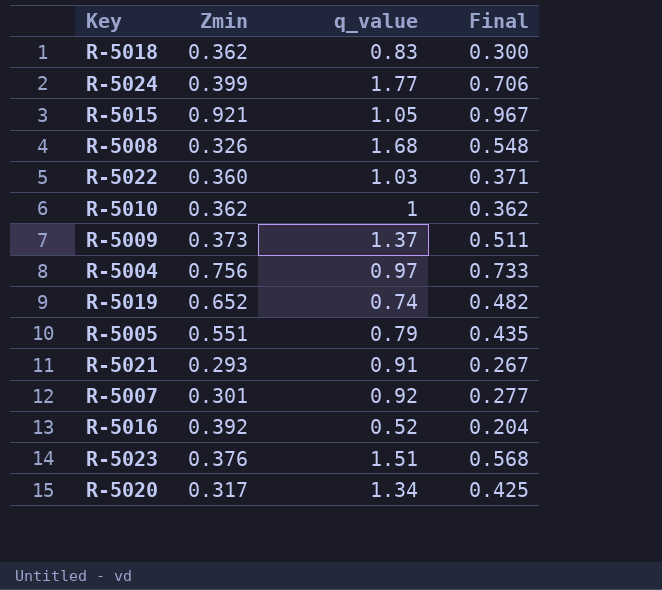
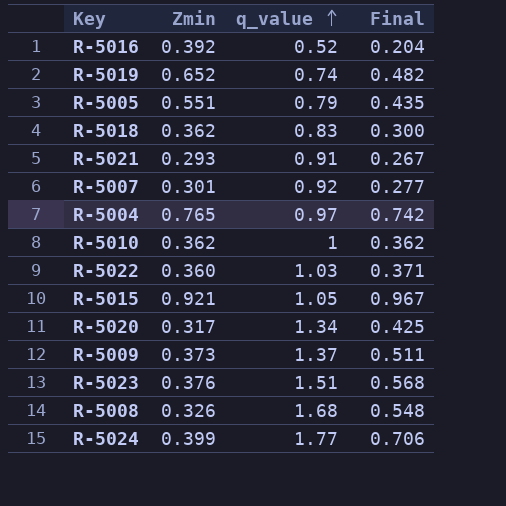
row order: none -> q_value ascending
R-5004 | Zmin: 0.756 -> 0.765
R-5004 | Final: 0.733 -> 0.742

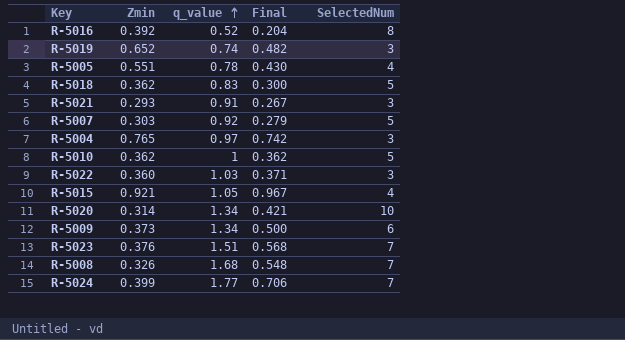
column SelectedNum | position: none -> 5
R-5005 | q_value: 0.79 -> 0.78
R-5005 | Final: 0.435 -> 0.430
R-5007 | Zmin: 0.301 -> 0.303
R-5007 | Final: 0.277 -> 0.279
R-5020 | Zmin: 0.317 -> 0.314
R-5020 | Final: 0.425 -> 0.421
R-5009 | q_value: 1.37 -> 1.34
R-5009 | Final: 0.511 -> 0.500

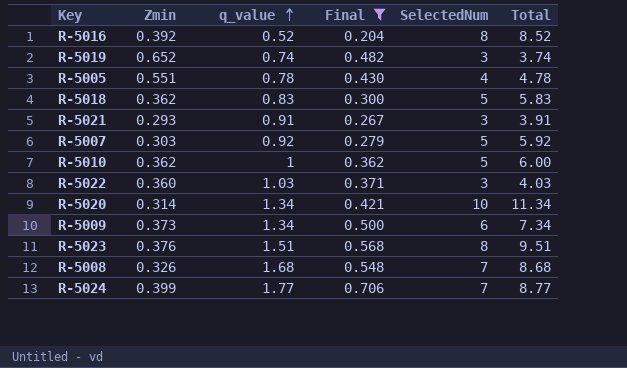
filter: none -> Final <= 0.706
column Total | formula: none -> [q_value] + [SelectedNum]
R-5023 | SelectedNum: 7 -> 8

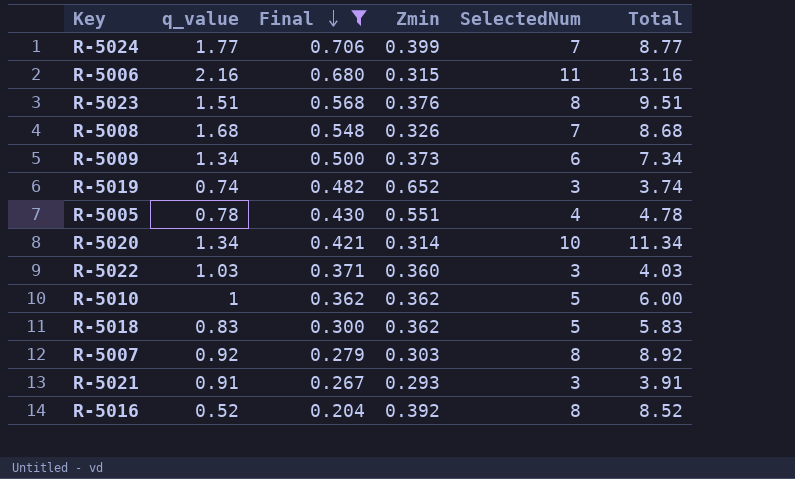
row order: q_value ascending -> Final descending
column Zmin | position: 2 -> 4
row R-5006: none -> 2.16 | 0.680 | 0.315 | 11 | 13.16
R-5007 | SelectedNum: 5 -> 8
R-5007 | Total: 5.92 -> 8.92

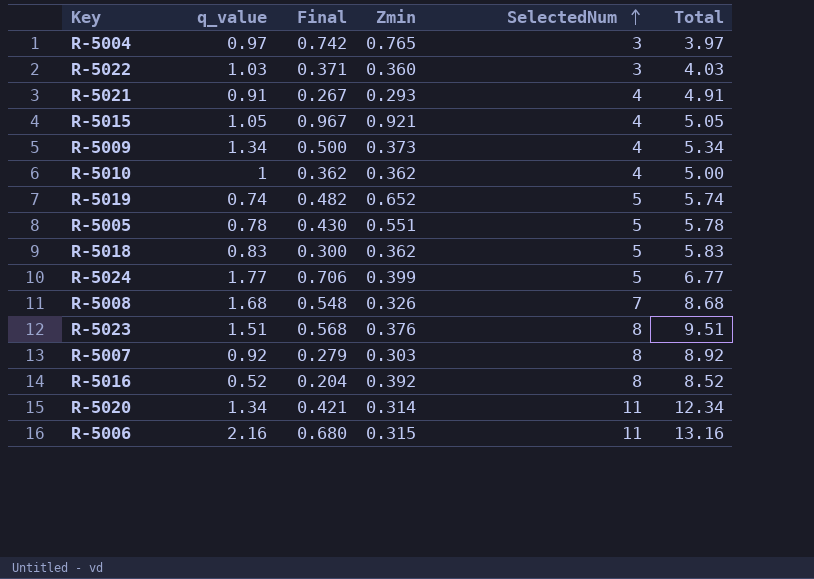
filter: Final <= 0.706 -> none
row order: Final descending -> SelectedNum ascending
R-5021 | SelectedNum: 3 -> 4
R-5021 | Total: 3.91 -> 4.91
R-5009 | SelectedNum: 6 -> 4
R-5009 | Total: 7.34 -> 5.34
R-5010 | SelectedNum: 5 -> 4
R-5010 | Total: 6.00 -> 5.00
R-5019 | SelectedNum: 3 -> 5
R-5019 | Total: 3.74 -> 5.74
R-5005 | SelectedNum: 4 -> 5
R-5005 | Total: 4.78 -> 5.78
R-5024 | SelectedNum: 7 -> 5
R-5024 | Total: 8.77 -> 6.77
R-5020 | SelectedNum: 10 -> 11
R-5020 | Total: 11.34 -> 12.34

